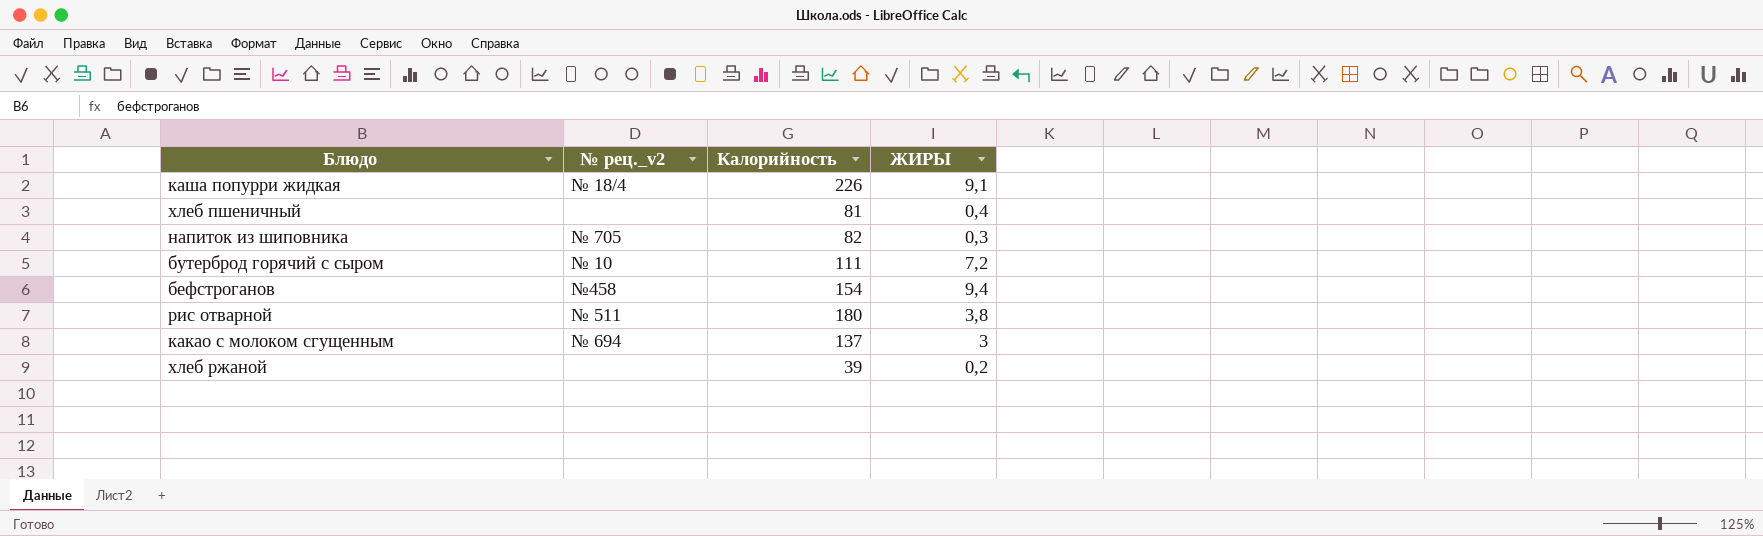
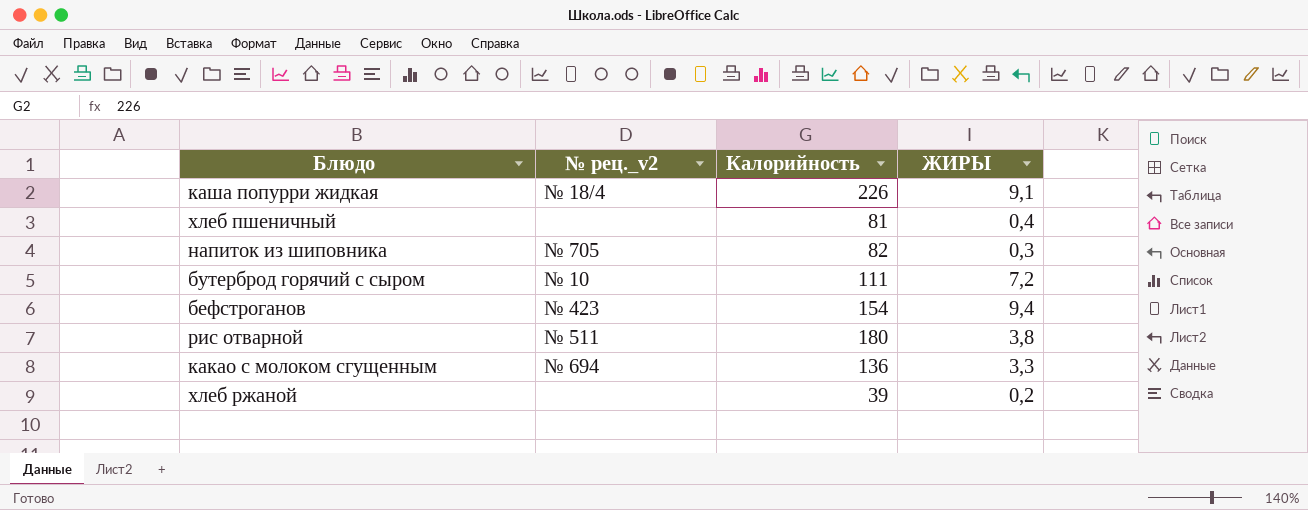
бефстроганов | № рец._v2: №458 -> № 423
какао с молоком сгущенным | Калорийность: 137 -> 136
какао с молоком сгущенным | ЖИРЫ: 3 -> 3,3

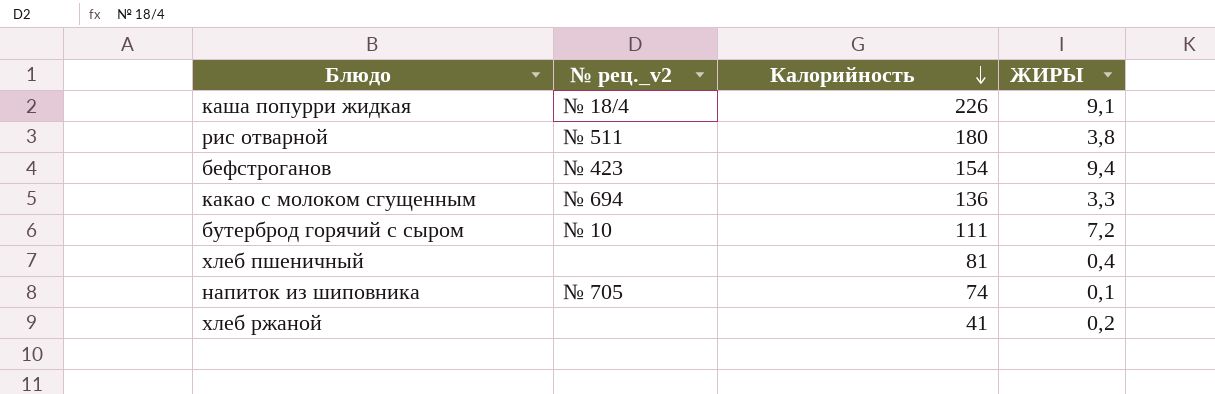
row order: none -> Калорийность descending
напиток из шиповника | Калорийность: 82 -> 74
напиток из шиповника | ЖИРЫ: 0,3 -> 0,1
хлеб ржаной | Калорийность: 39 -> 41

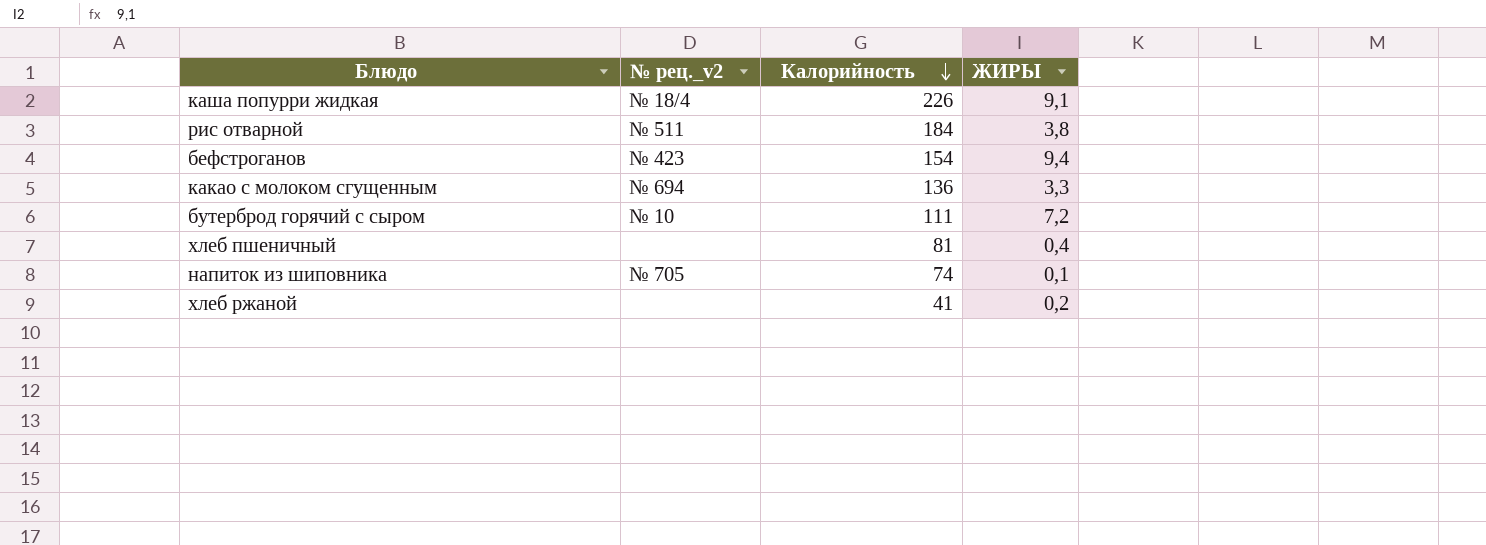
рис отварной | Калорийность: 180 -> 184

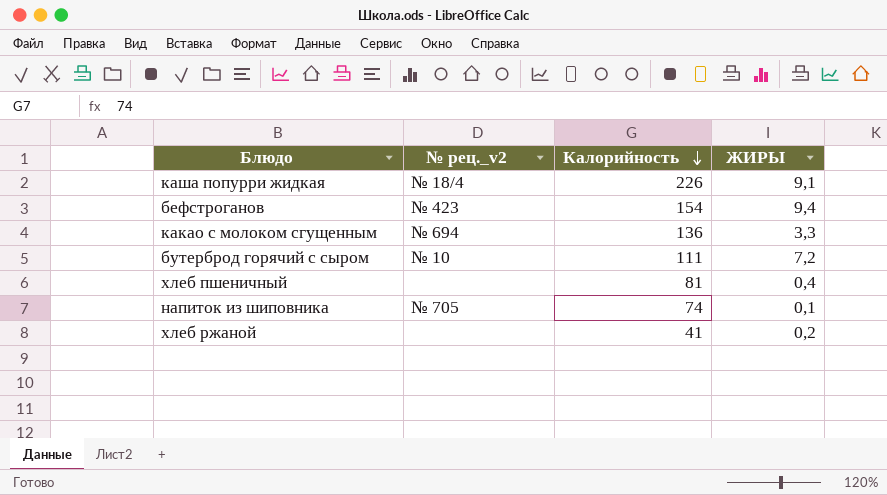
row рис отварной: № 511 | 184 | 3,8 -> none

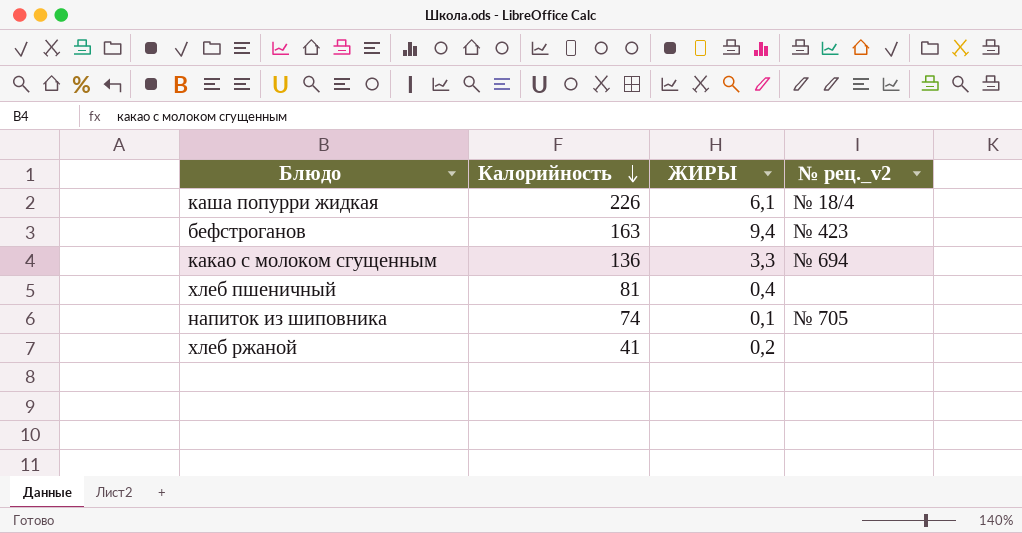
column № рец._v2 | position: 2 -> 4
row бутерброд горячий с сыром: № 10 | 111 | 7,2 -> none
каша попурри жидкая | ЖИРЫ: 9,1 -> 6,1
бефстроганов | Калорийность: 154 -> 163

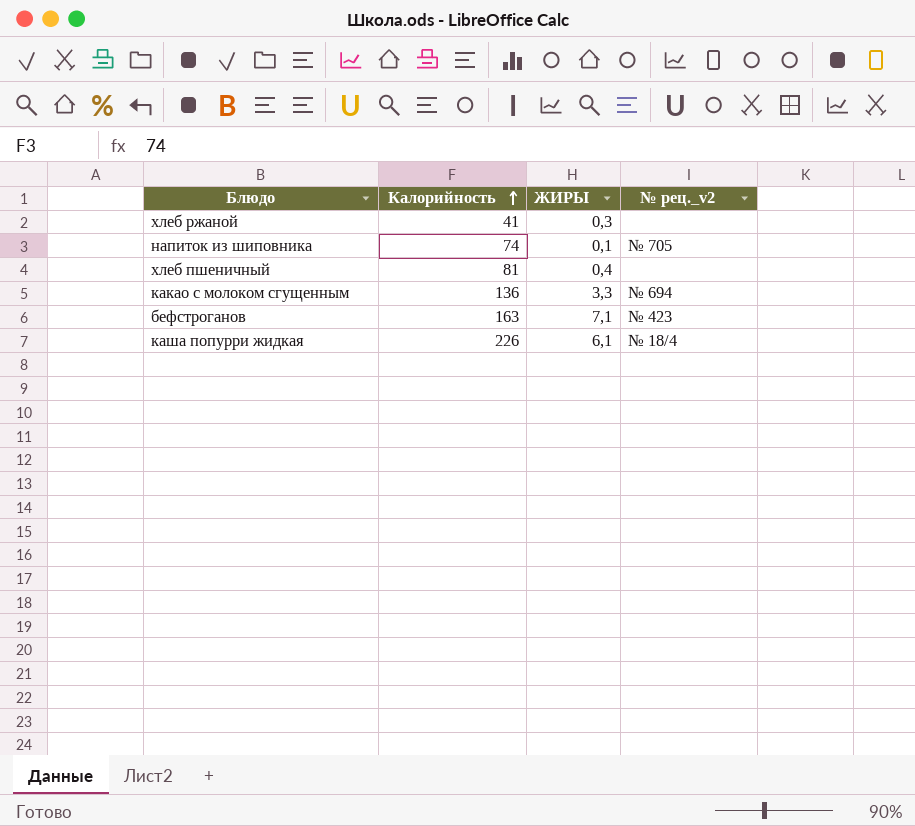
row order: Калорийность descending -> Калорийность ascending
хлеб ржаной | ЖИРЫ: 0,2 -> 0,3
бефстроганов | ЖИРЫ: 9,4 -> 7,1

